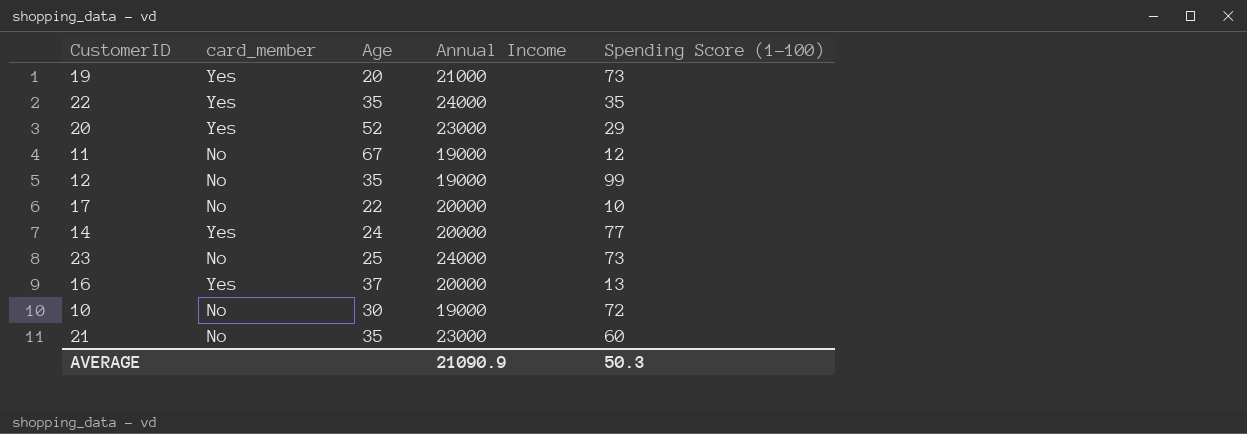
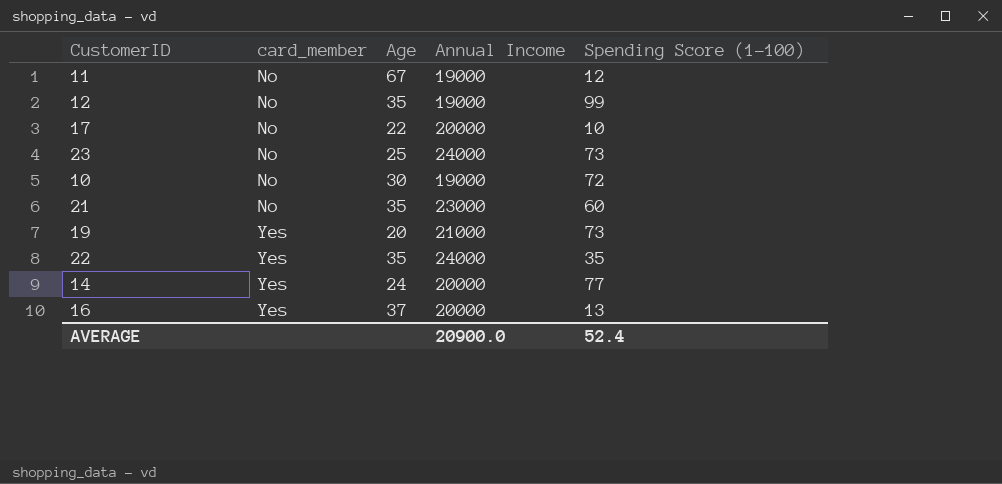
row order: none -> card_member ascending
row 20: Yes | 52 | 23000 | 29 -> none
AVERAGE | Annual Income: 21090.9 -> 20900.0
AVERAGE | Spending Score (1-100): 50.3 -> 52.4

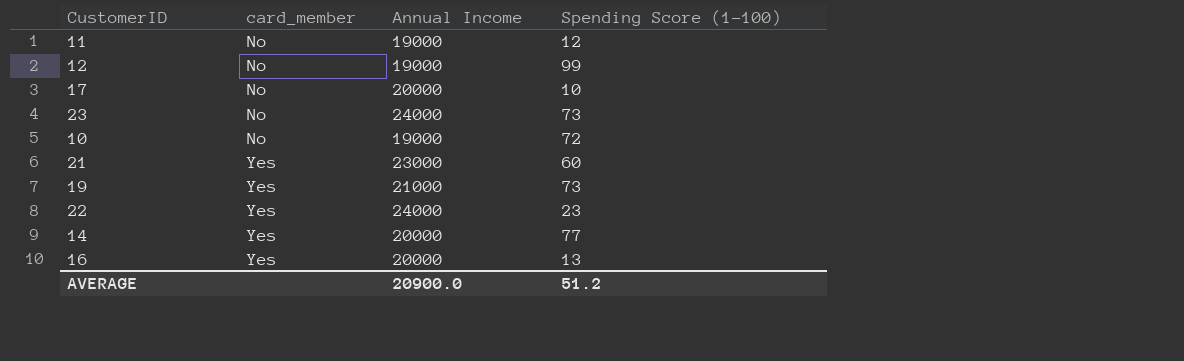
column Age | position: 3 -> none
21 | card_member: No -> Yes
22 | Spending Score (1-100): 35 -> 23
AVERAGE | Spending Score (1-100): 52.4 -> 51.2

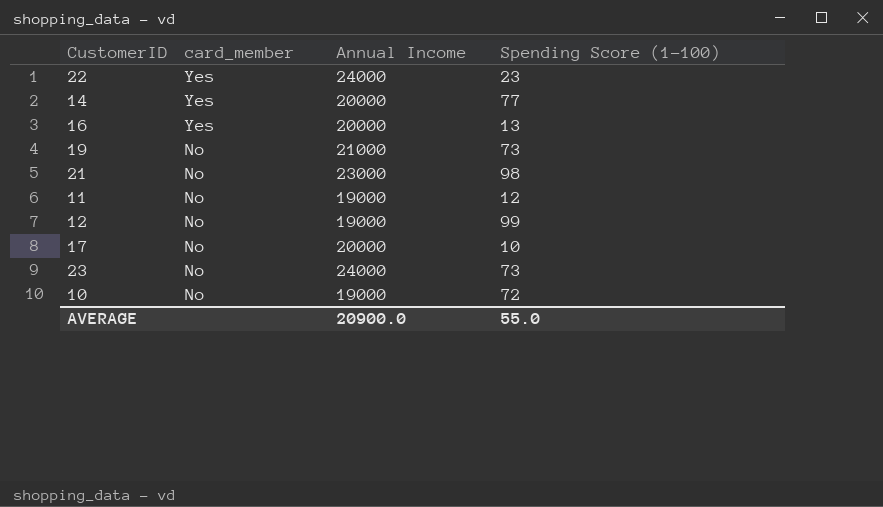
row order: card_member ascending -> card_member descending
19 | card_member: Yes -> No
21 | card_member: Yes -> No
21 | Spending Score (1-100): 60 -> 98
AVERAGE | Spending Score (1-100): 51.2 -> 55.0

